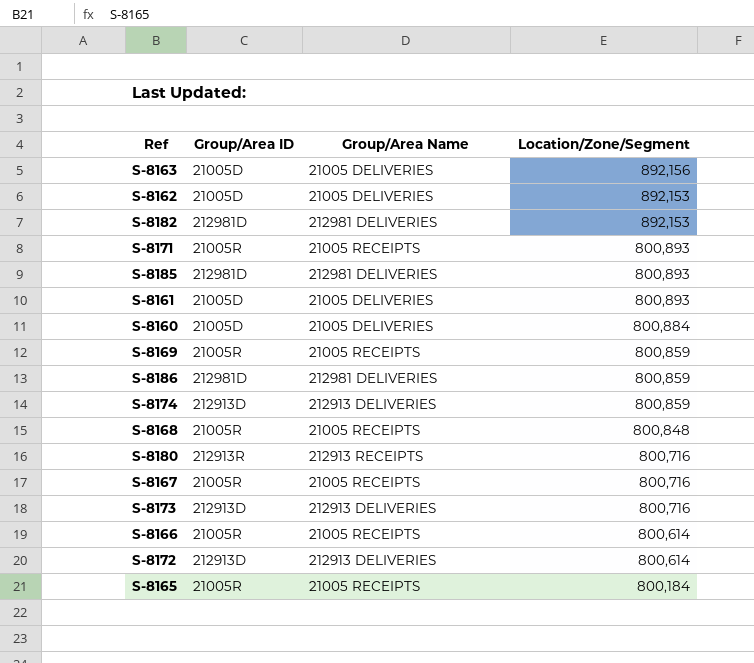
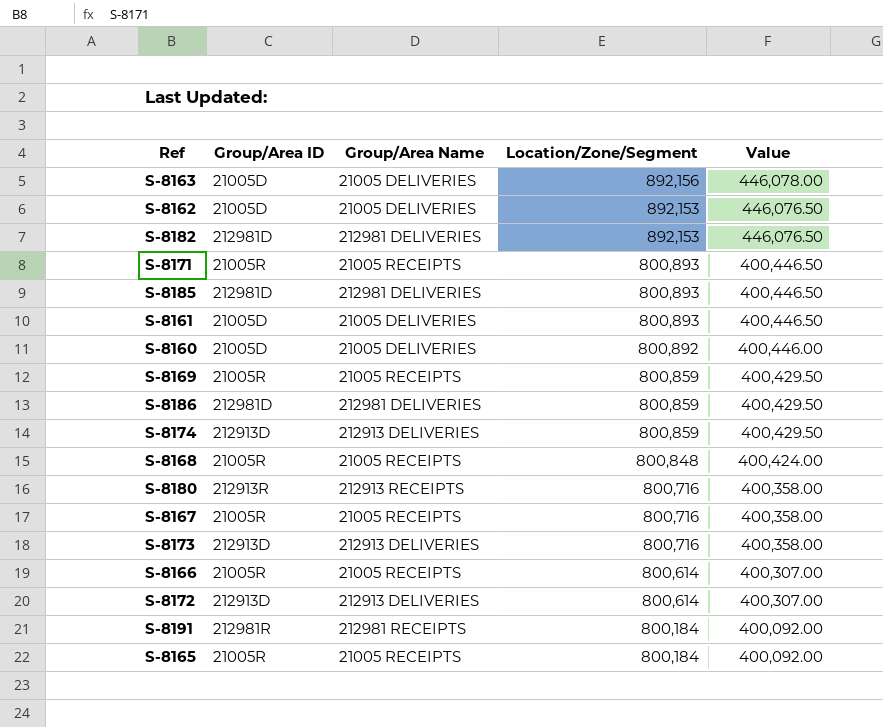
column Value | formula: none -> [Location/Zone/Segment] * 0.5
S-8160 | Location/Zone/Segment: 800,884 -> 800,892
row S-8191: none -> 212981R | 212981 RECEIPTS | 800,184 | 400,092.00

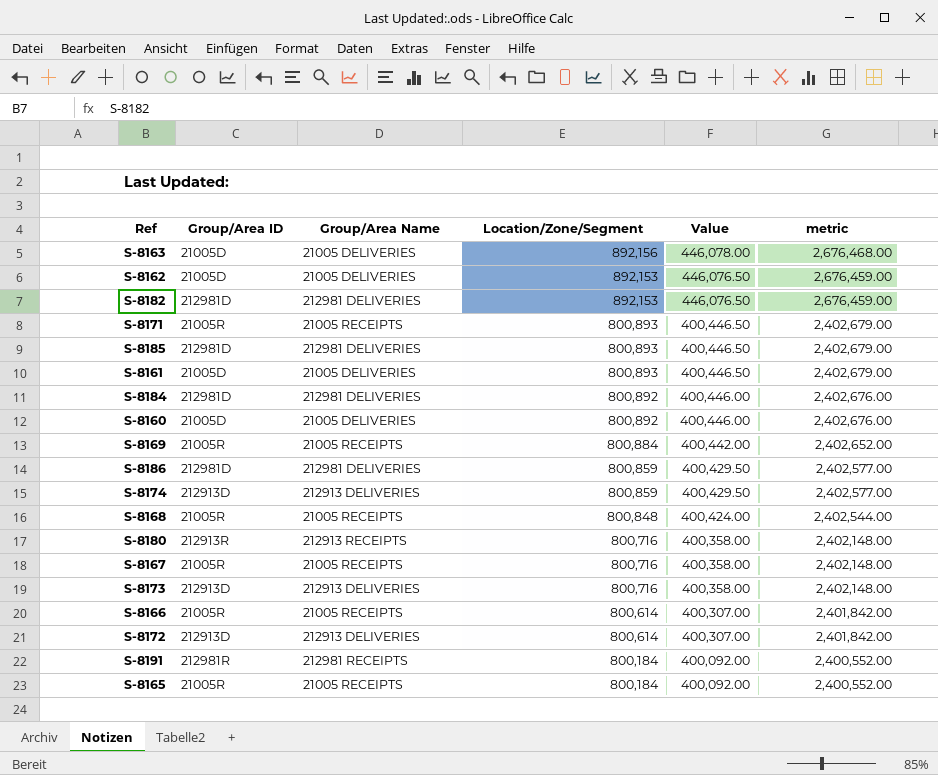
column metric | formula: none -> [Location/Zone/Segment] * 3
row S-8184: none -> 212981D | 212981 DELIVERIES | 800,892 | 400,446.00 | 2,402,676.00
S-8169 | Location/Zone/Segment: 800,859 -> 800,884
S-8169 | Value: 400,429.50 -> 400,442.00

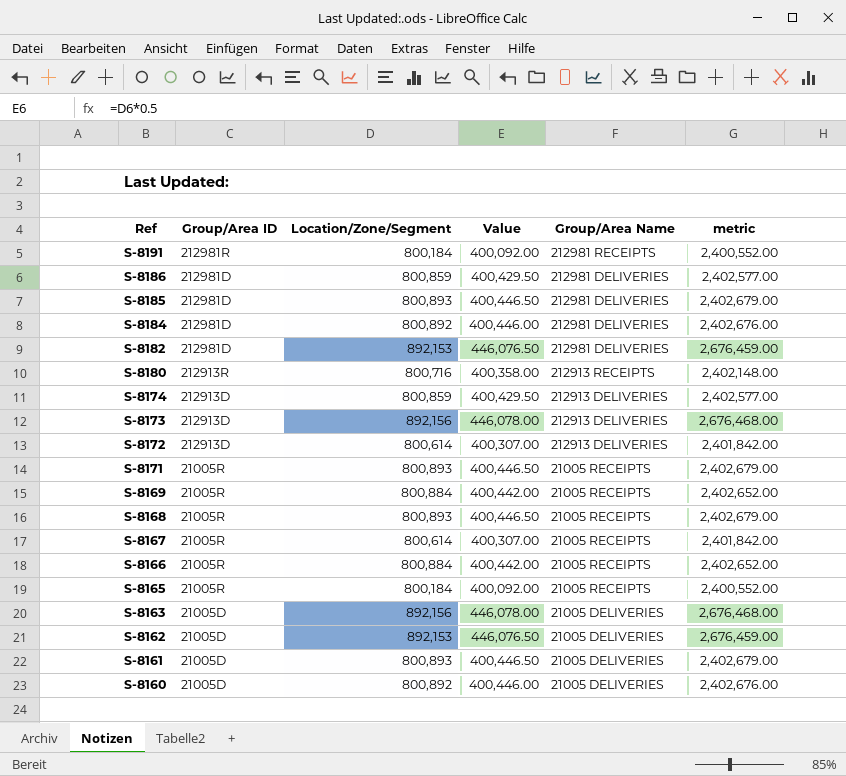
row order: Location/Zone/Segment descending -> Ref descending
column Group/Area Name | position: 3 -> 5
S-8173 | Location/Zone/Segment: 800,716 -> 892,156
S-8173 | Value: 400,358.00 -> 446,078.00
S-8173 | metric: 2,402,148.00 -> 2,676,468.00
S-8168 | Location/Zone/Segment: 800,848 -> 800,893
S-8168 | Value: 400,424.00 -> 400,446.50
S-8168 | metric: 2,402,544.00 -> 2,402,679.00
S-8167 | Location/Zone/Segment: 800,716 -> 800,614
S-8167 | Value: 400,358.00 -> 400,307.00
S-8167 | metric: 2,402,148.00 -> 2,401,842.00
S-8166 | Location/Zone/Segment: 800,614 -> 800,884
S-8166 | Value: 400,307.00 -> 400,442.00
S-8166 | metric: 2,401,842.00 -> 2,402,652.00

